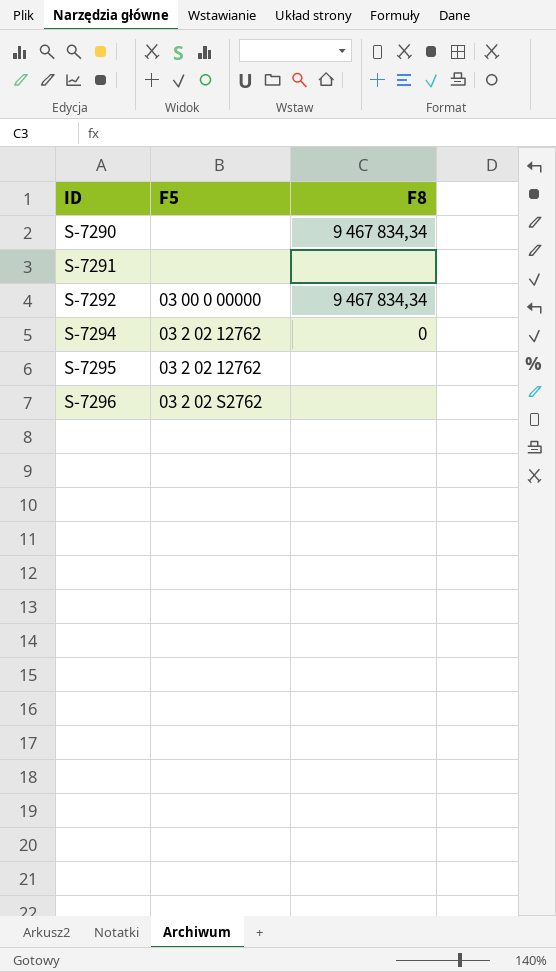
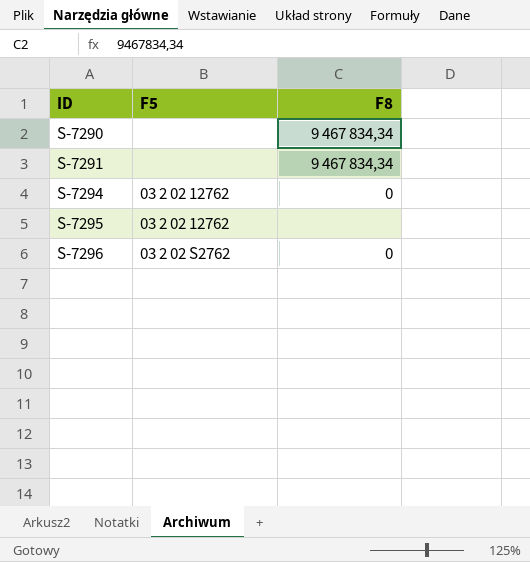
row S-7292: 03 00 0 00000 | 9 467 834,34 -> none
S-7291 | F8: none -> 9 467 834,34
S-7296 | F8: none -> 0

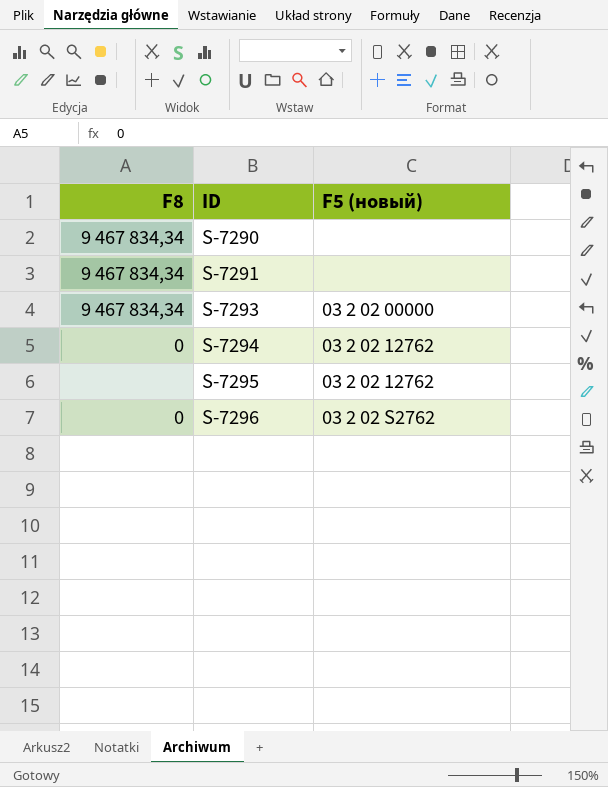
column F8 | position: 3 -> 1
column name: F5 -> F5 (новый)
row S-7293: none -> 9 467 834,34 | 03 2 02 00000

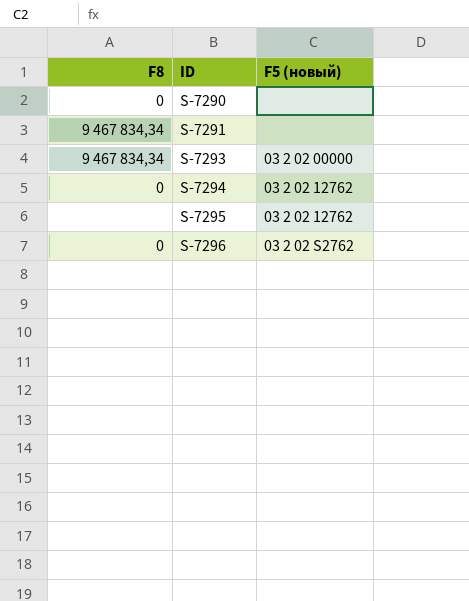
S-7290 | F8: 9 467 834,34 -> 0

